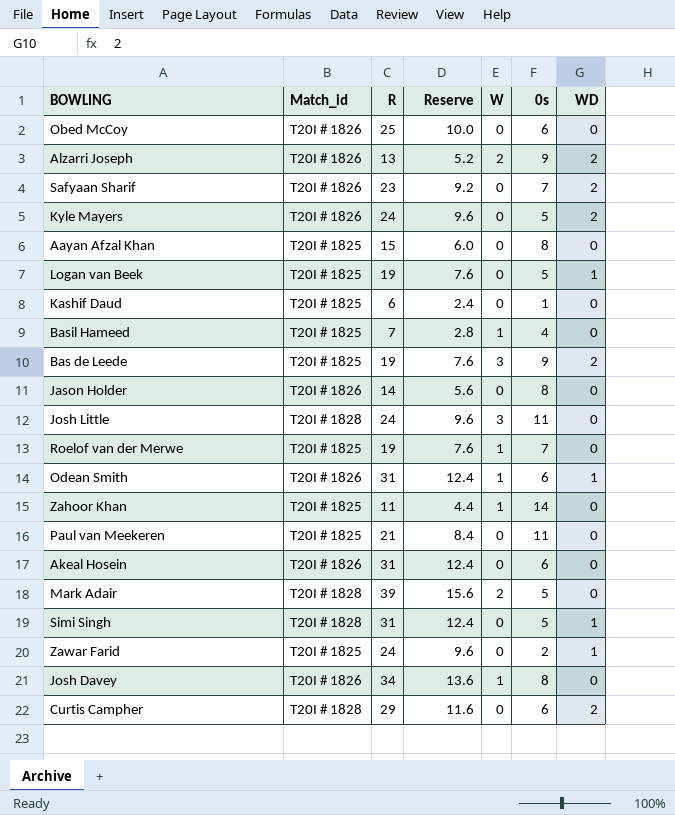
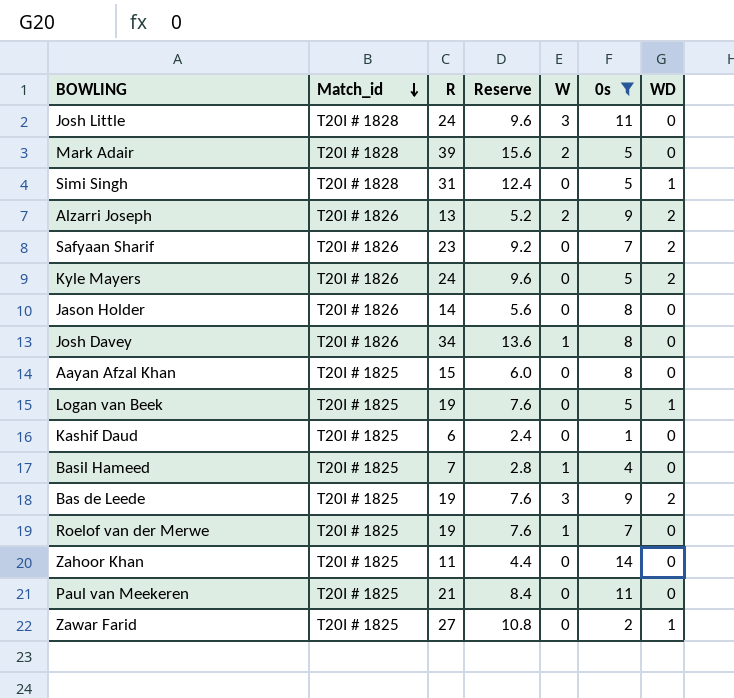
filter: none -> 0s != 6
row order: none -> Match_id descending
Zahoor Khan | W: 1 -> 0
Zawar Farid | R: 24 -> 27
Zawar Farid | Reserve: 9.6 -> 10.8

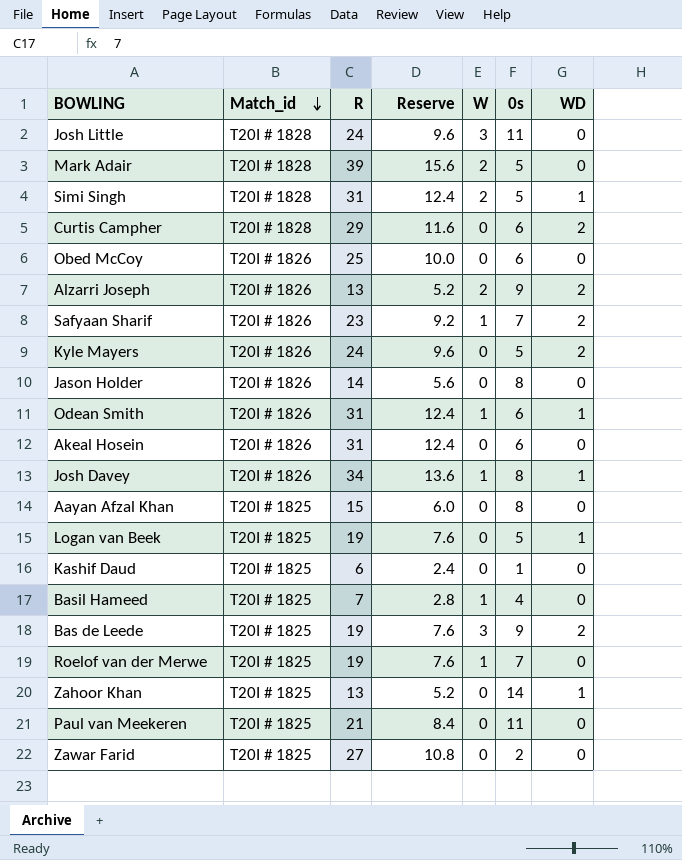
filter: 0s != 6 -> none
Simi Singh | W: 0 -> 2
Safyaan Sharif | W: 0 -> 1
Josh Davey | WD: 0 -> 1
Zahoor Khan | R: 11 -> 13
Zahoor Khan | Reserve: 4.4 -> 5.2
Zahoor Khan | WD: 0 -> 1
Zawar Farid | WD: 1 -> 0

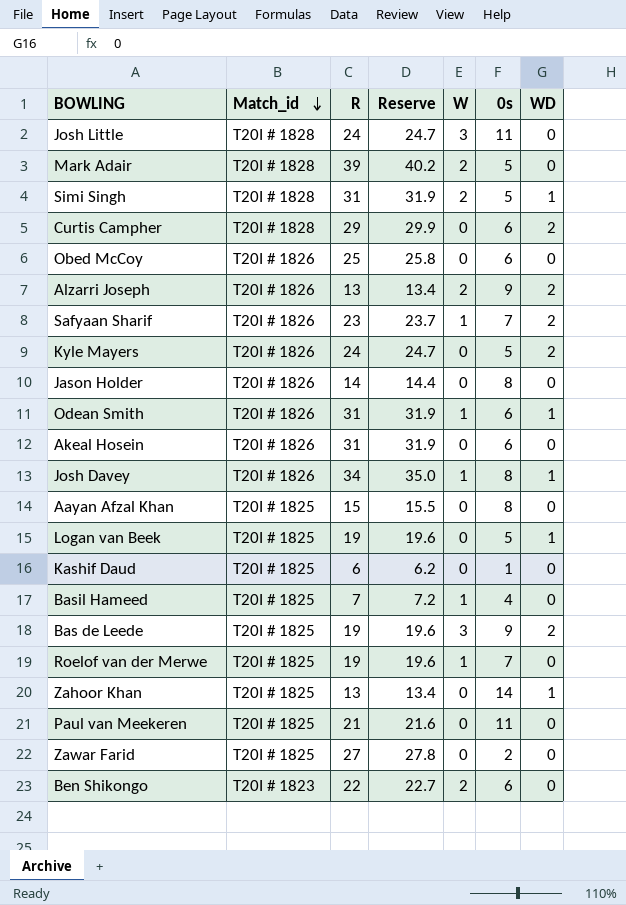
column Reserve | formula: [R] * 0.4 -> [R] * 1.03
row Ben Shikongo: none -> T20I # 1823 | 22 | 22.7 | 2 | 6 | 0

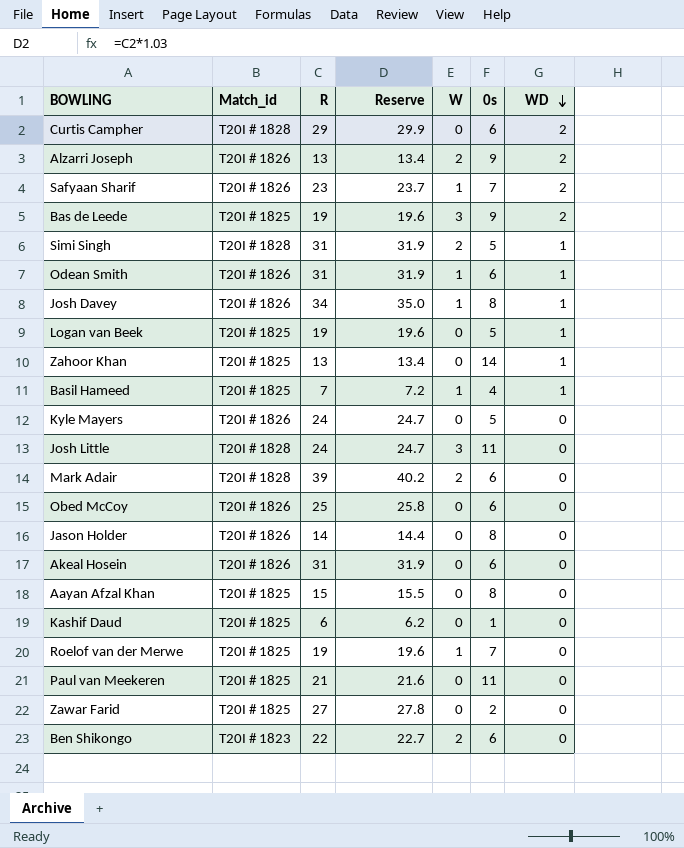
row order: Match_id descending -> WD descending
Basil Hameed | WD: 0 -> 1
Kyle Mayers | WD: 2 -> 0
Mark Adair | 0s: 5 -> 6

